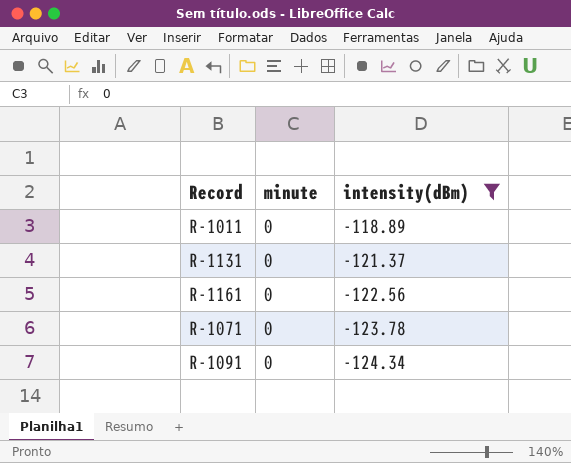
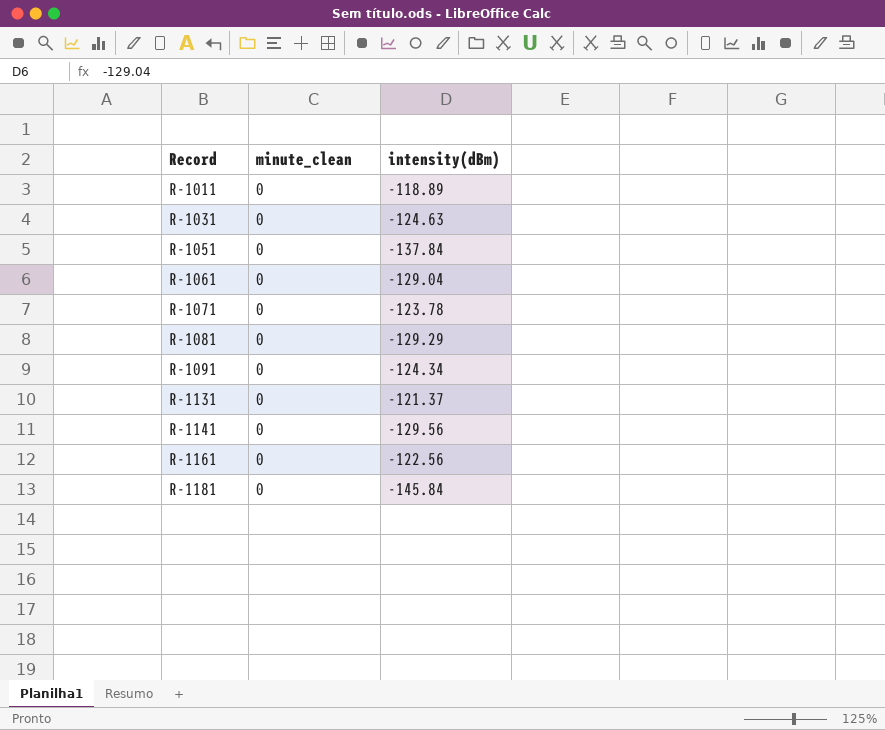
filter: intensity(dBm) >= -124.34 -> none
row order: intensity(dBm) descending -> Record ascending
column name: minute -> minute_clean

